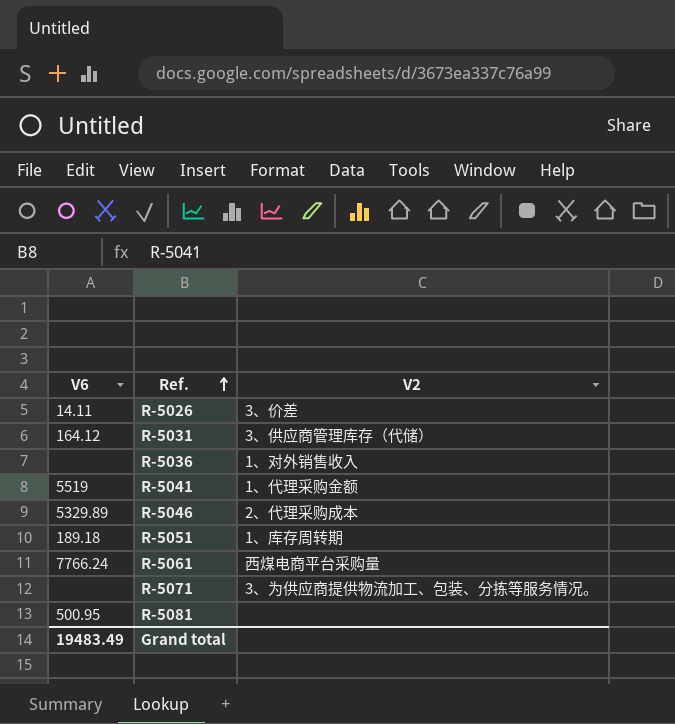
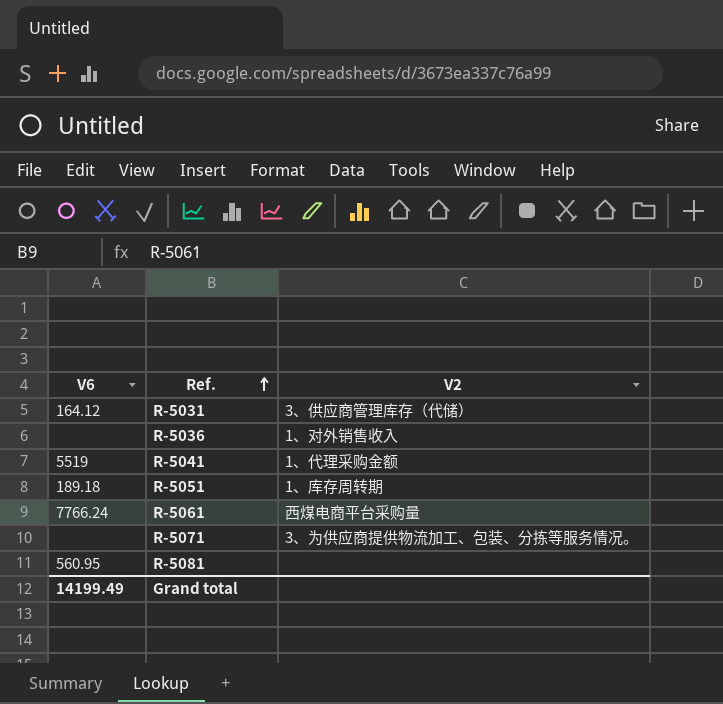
row R-5026: 14.11 | 3、价差 -> none
row R-5046: 5329.89 | 2、代理采购成本 -> none
R-5081 | V6: 500.95 -> 560.95
Grand total | V6: 19483.49 -> 14199.49

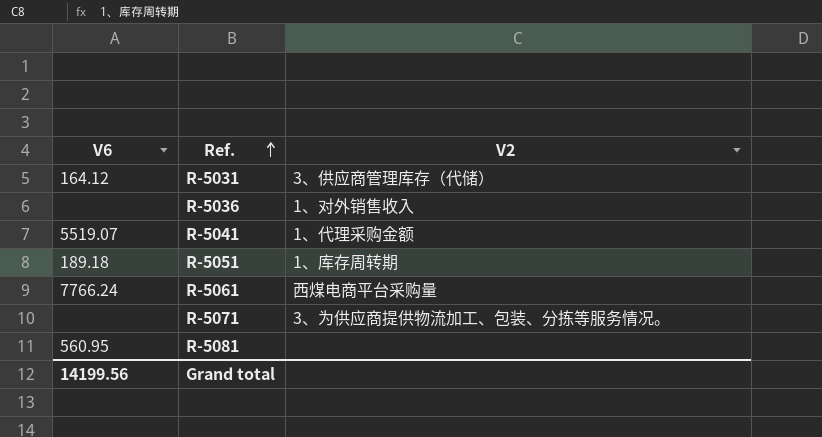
R-5041 | V6: 5519 -> 5519.07
Grand total | V6: 14199.49 -> 14199.56

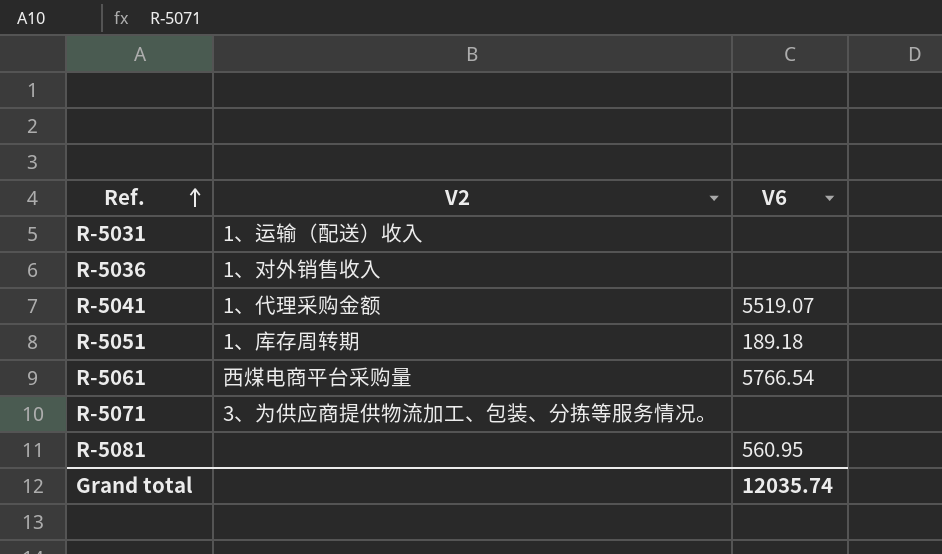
column V6 | position: 1 -> 3
R-5031 | V2: 3、供应商管理库存（代储） -> 1、运输（配送）收入
R-5031 | V6: 164.12 -> none
R-5061 | V6: 7766.24 -> 5766.54
Grand total | V6: 14199.56 -> 12035.74

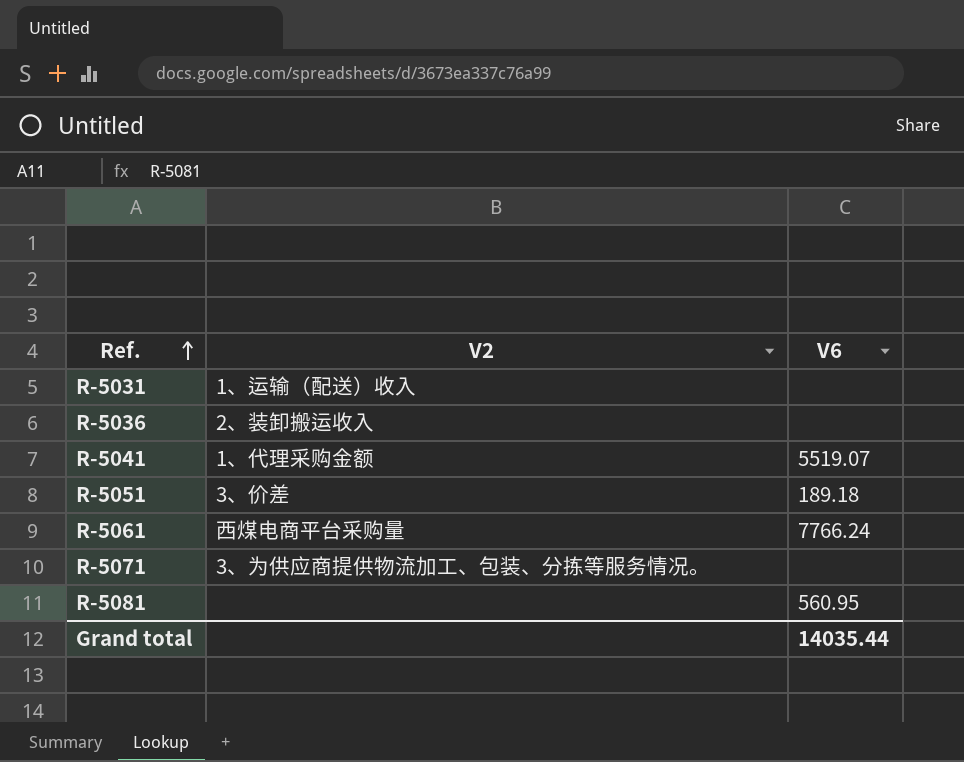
R-5036 | V2: 1、对外销售收入 -> 2、装卸搬运收入
R-5051 | V2: 1、库存周转期 -> 3、价差
R-5061 | V6: 5766.54 -> 7766.24
Grand total | V6: 12035.74 -> 14035.44

